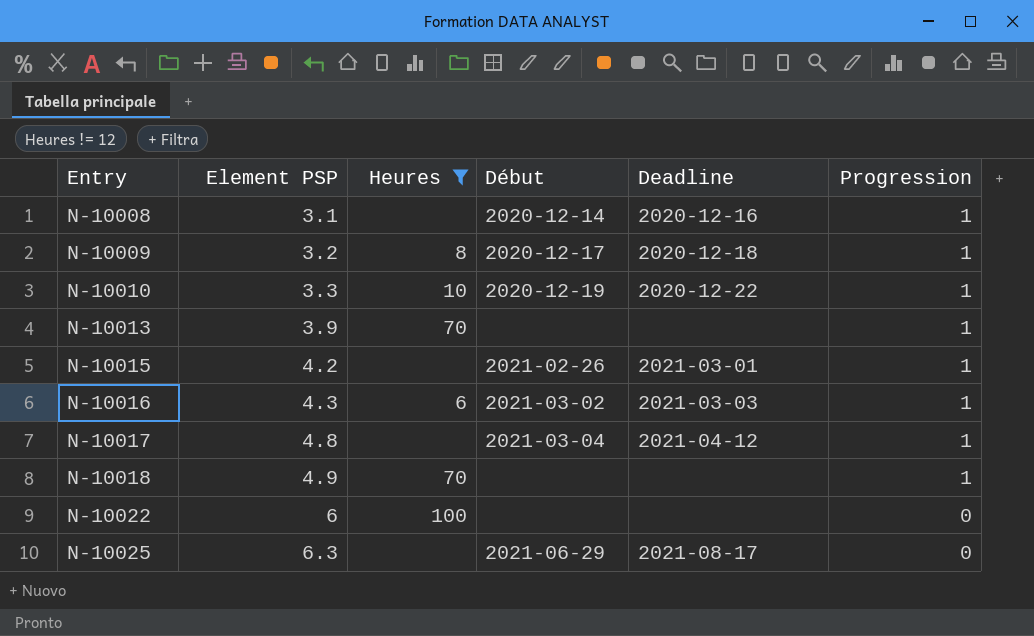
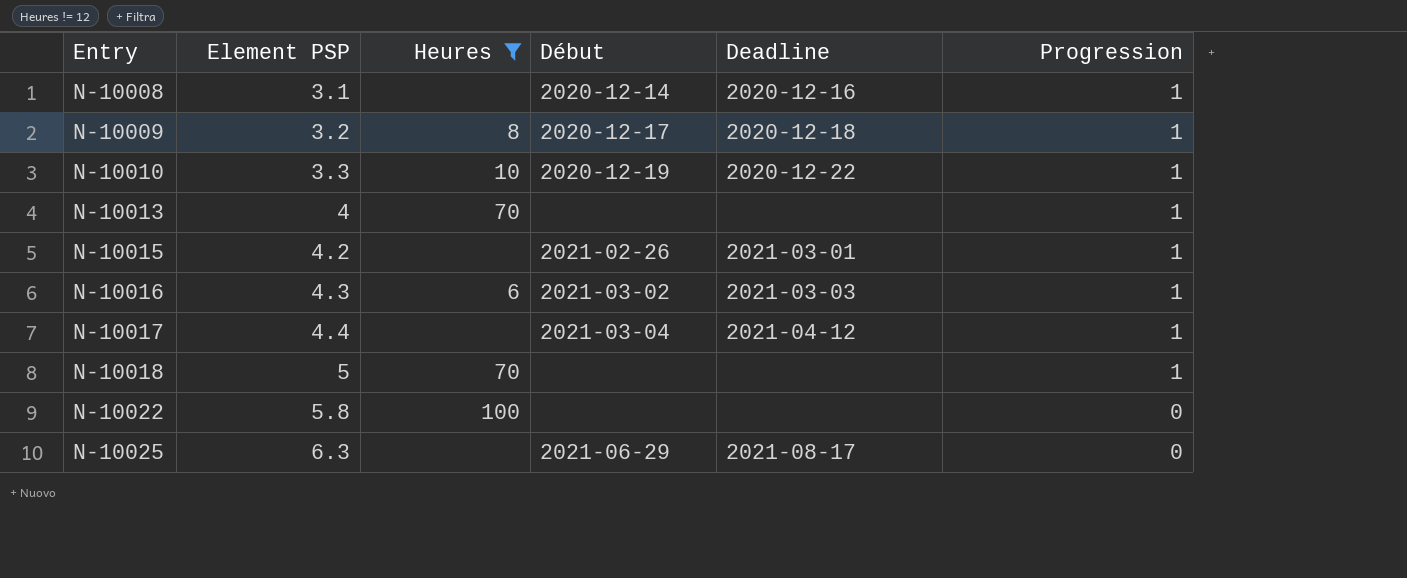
N-10013 | Element PSP: 3.9 -> 4
N-10017 | Element PSP: 4.8 -> 4.4
N-10018 | Element PSP: 4.9 -> 5
N-10022 | Element PSP: 6 -> 5.8

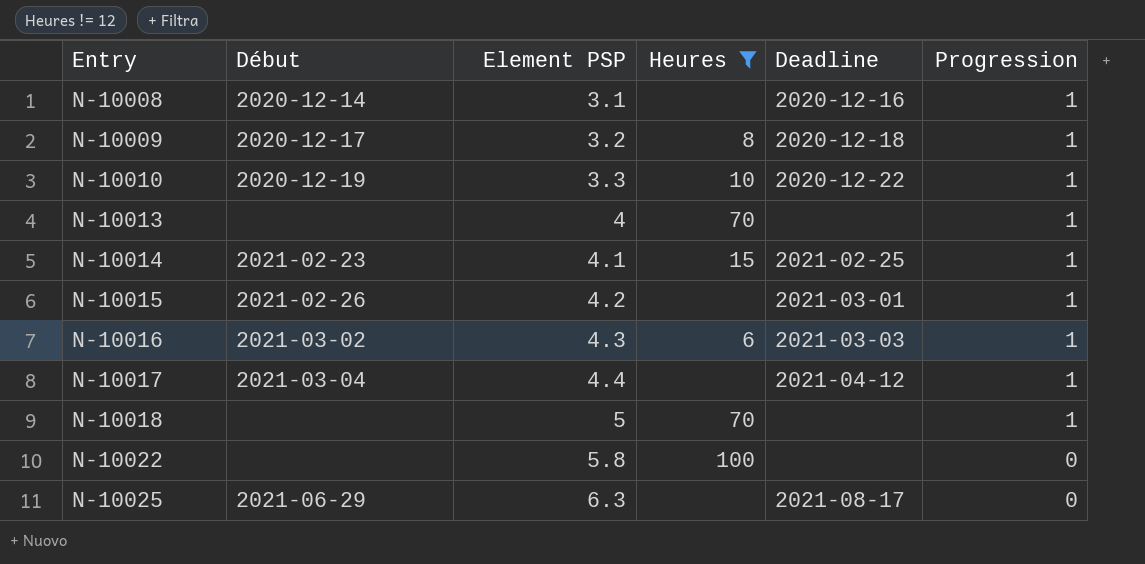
column Début | position: 4 -> 2
row N-10014: none -> 2021-02-23 | 4.1 | 15 | 2021-02-25 | 1

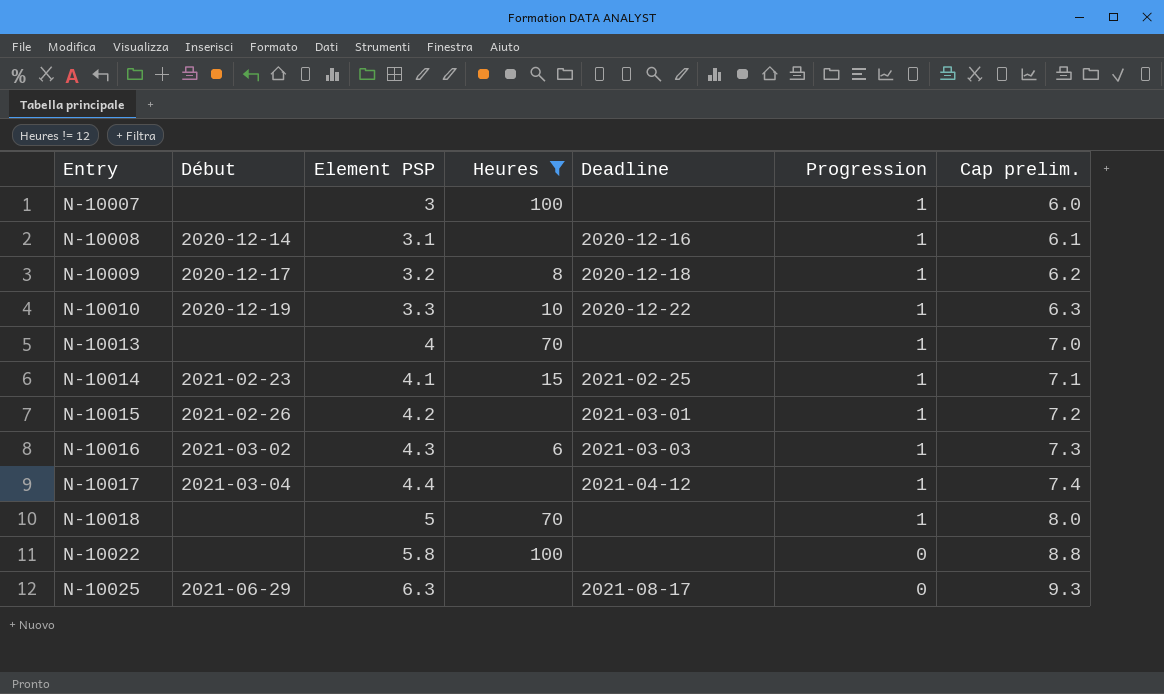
column Cap prelim. | formula: none -> [Element PSP] + 3
row N-10007: none -> none | 3 | 100 | none | 1 | 6.0

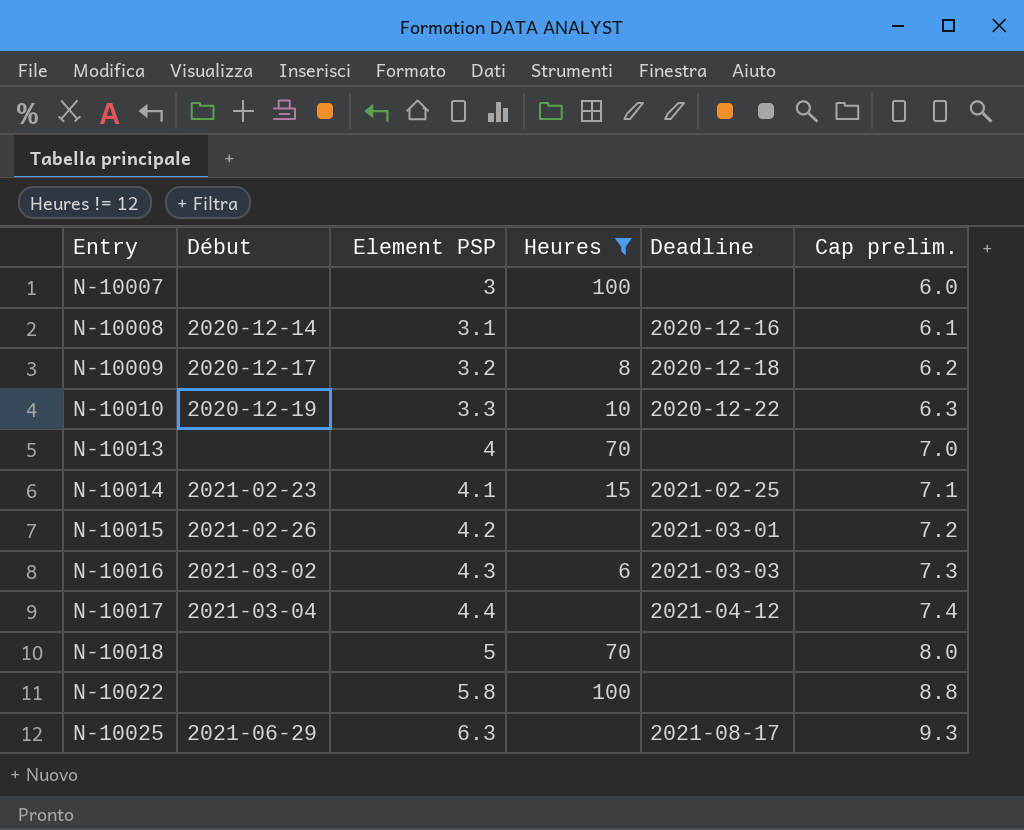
column Progression | position: 6 -> none

